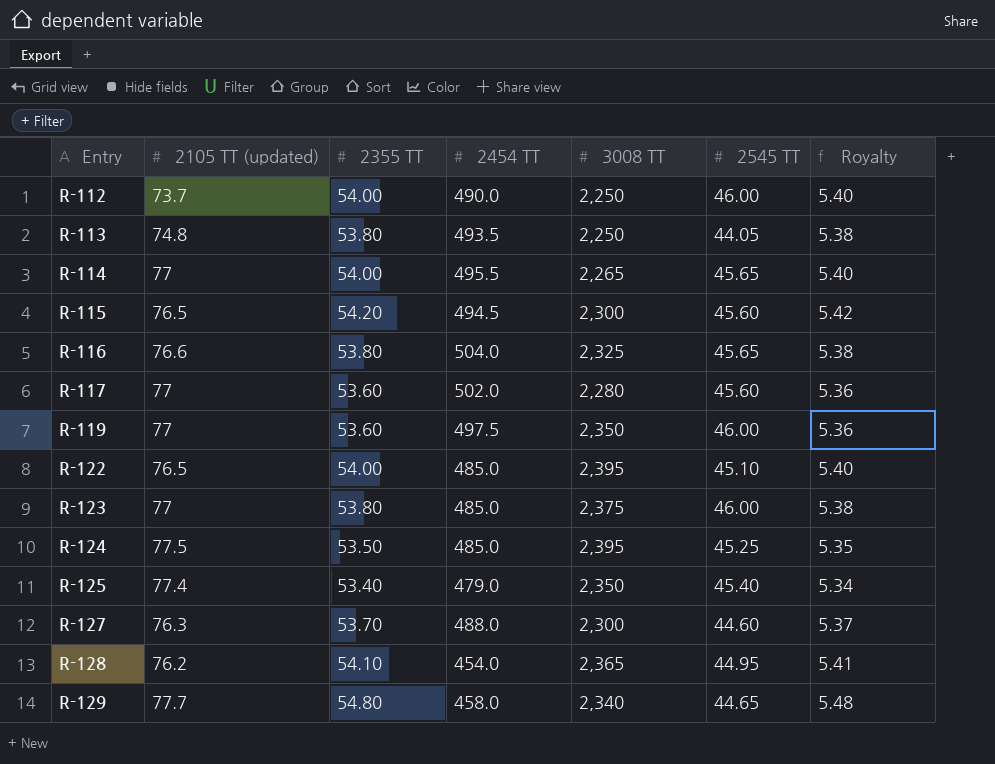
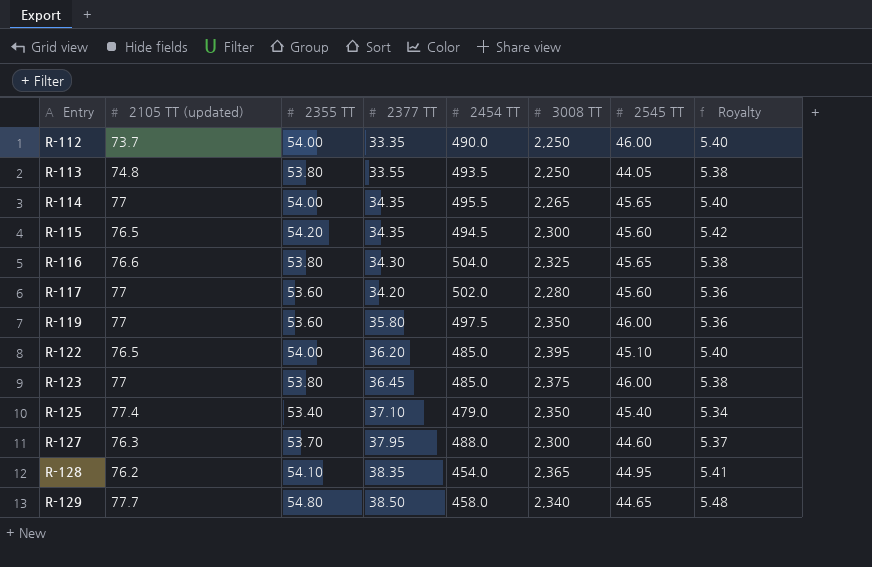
column 2377 TT | position: none -> 4
row R-124: 77.5 | 53.50 | 485.0 | 2,395 | 45.25 | 5.35 -> none

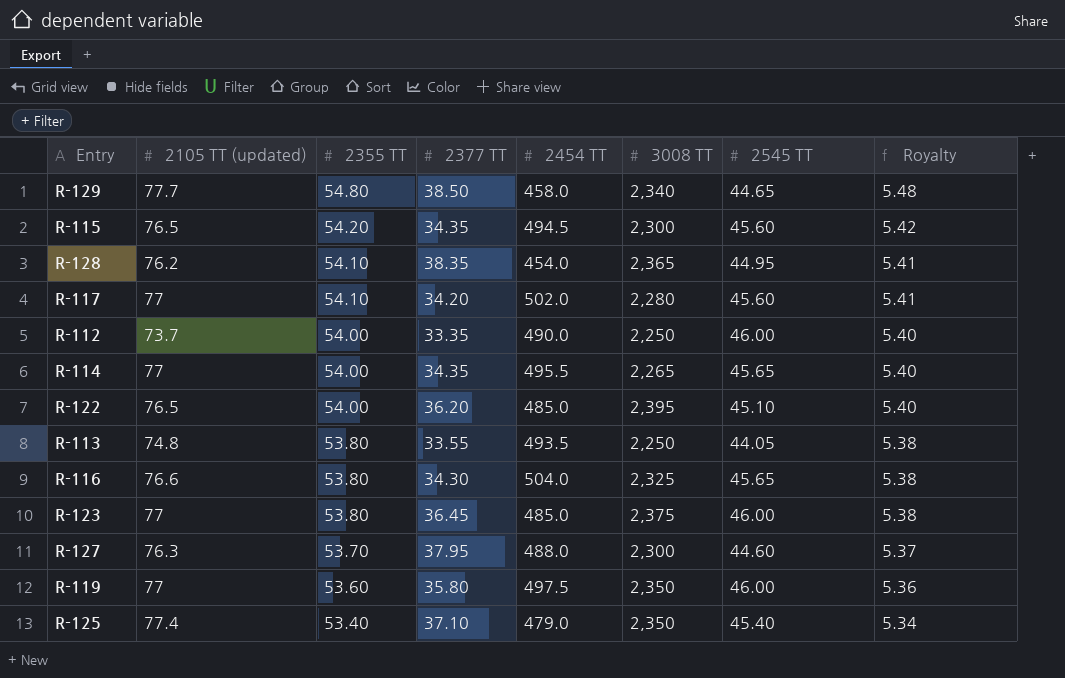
row order: Entry ascending -> 2355 TT descending
R-117 | 2355 TT: 53.60 -> 54.10
R-117 | Royalty: 5.36 -> 5.41

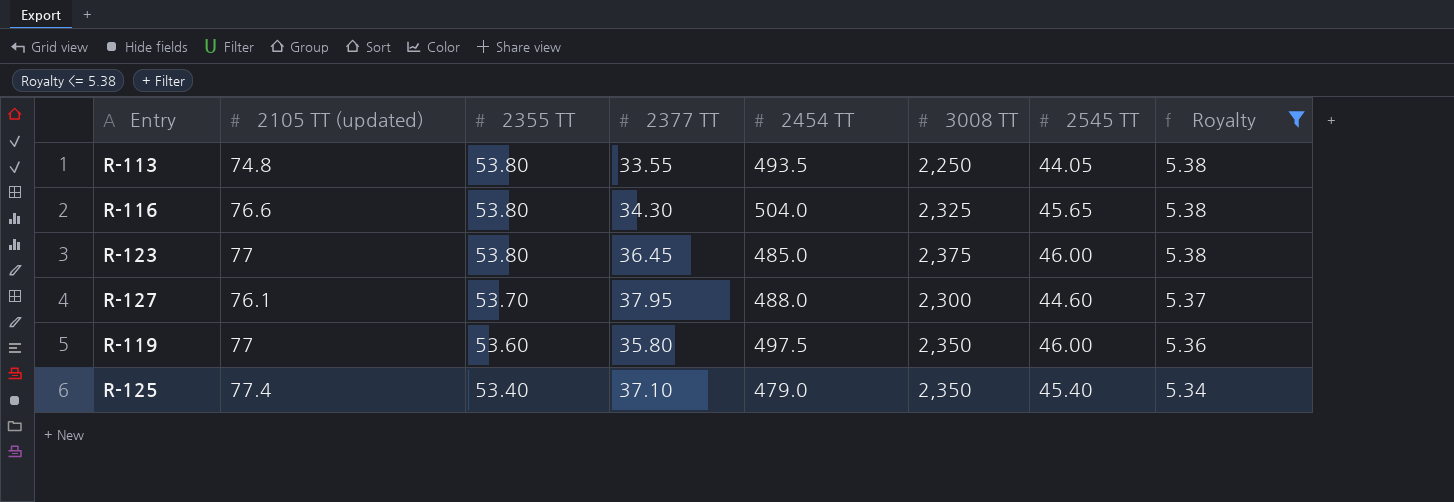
filter: none -> Royalty <= 5.38
R-127 | 2105 TT (updated): 76.3 -> 76.1

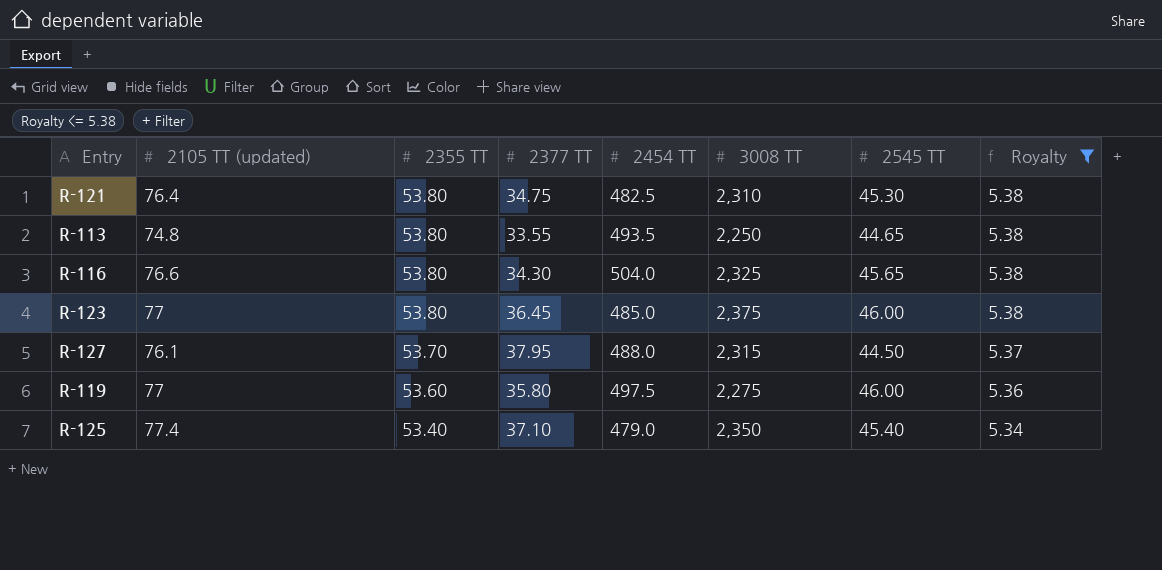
row R-121: none -> 76.4 | 53.80 | 34.75 | 482.5 | 2,310 | 45.30 | 5.38
R-113 | 2545 TT: 44.05 -> 44.65
R-127 | 3008 TT: 2,300 -> 2,315
R-127 | 2545 TT: 44.60 -> 44.50
R-119 | 3008 TT: 2,350 -> 2,275

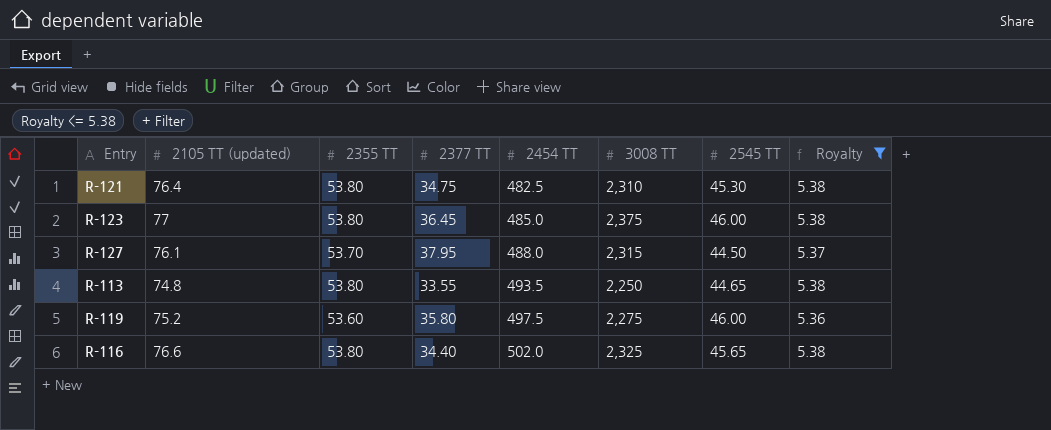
row order: 2355 TT descending -> 2454 TT ascending
row R-125: 77.4 | 53.40 | 37.10 | 479.0 | 2,350 | 45.40 | 5.34 -> none
R-119 | 2105 TT (updated): 77 -> 75.2
R-116 | 2377 TT: 34.30 -> 34.40
R-116 | 2454 TT: 504.0 -> 502.0

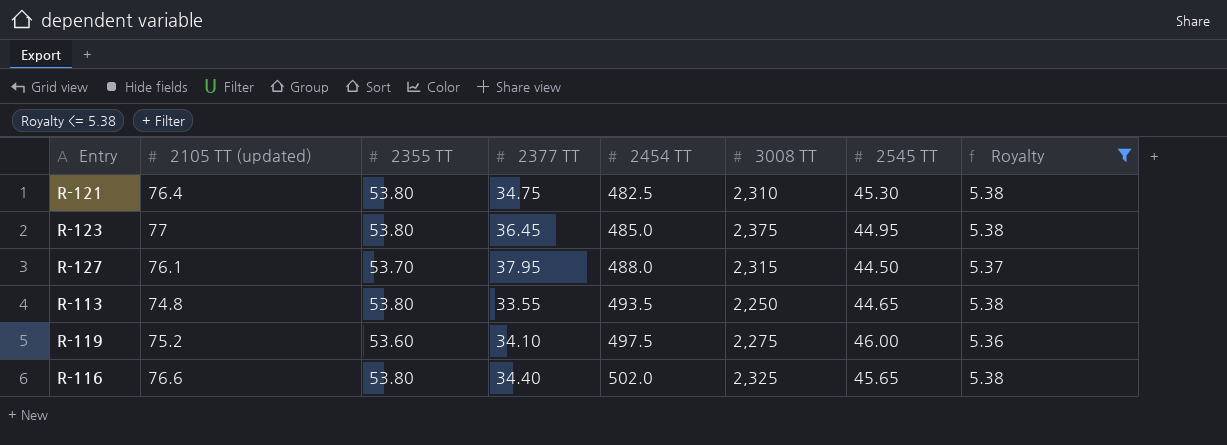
R-123 | 2545 TT: 46.00 -> 44.95
R-119 | 2377 TT: 35.80 -> 34.10

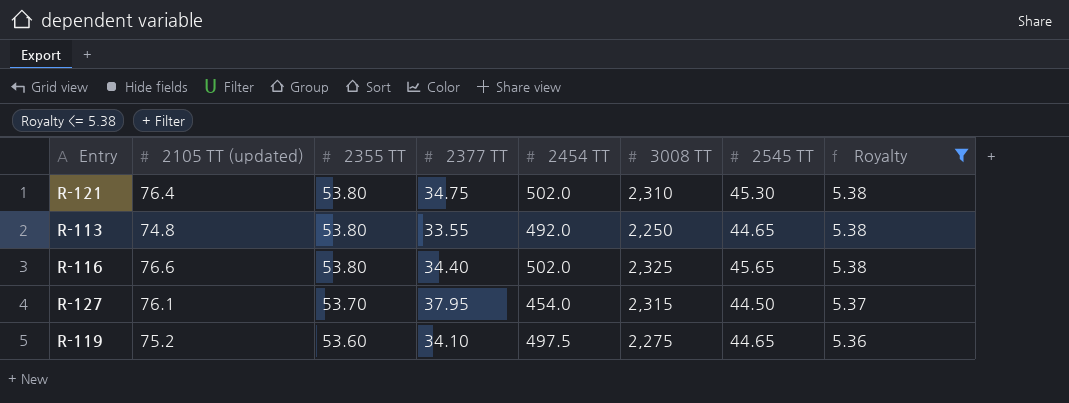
row order: 2454 TT ascending -> 2355 TT descending
row R-123: 77 | 53.80 | 36.45 | 485.0 | 2,375 | 44.95 | 5.38 -> none
R-121 | 2454 TT: 482.5 -> 502.0
R-113 | 2454 TT: 493.5 -> 492.0
R-127 | 2454 TT: 488.0 -> 454.0
R-119 | 2545 TT: 46.00 -> 44.65

